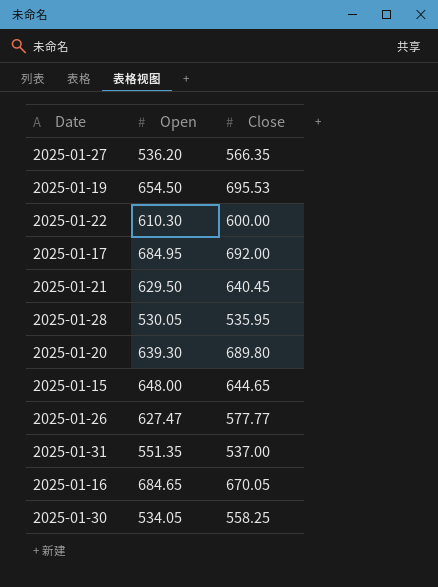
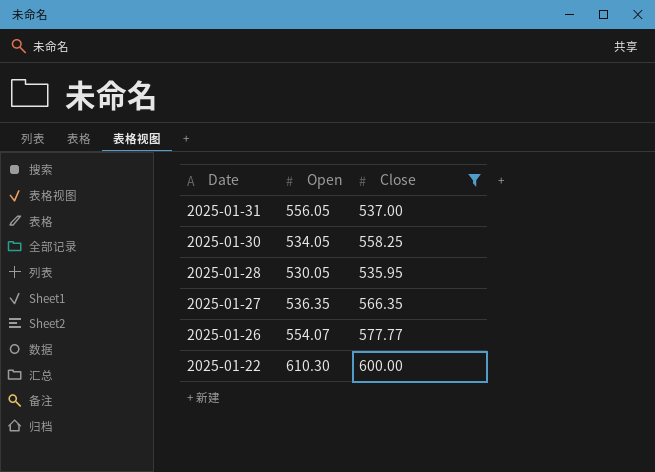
filter: none -> Close <= 600.00
row order: none -> Date descending
2025-01-31 | Open: 551.35 -> 556.05
2025-01-27 | Open: 536.20 -> 536.35
2025-01-26 | Open: 627.47 -> 554.07

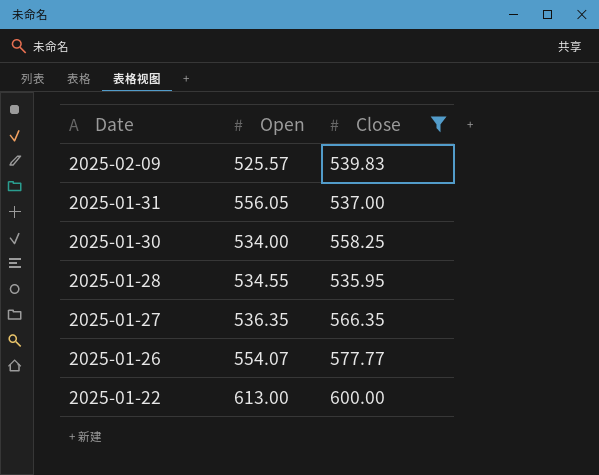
row 2025-02-09: none -> 525.57 | 539.83
2025-01-30 | Open: 534.05 -> 534.00
2025-01-28 | Open: 530.05 -> 534.55
2025-01-22 | Open: 610.30 -> 613.00

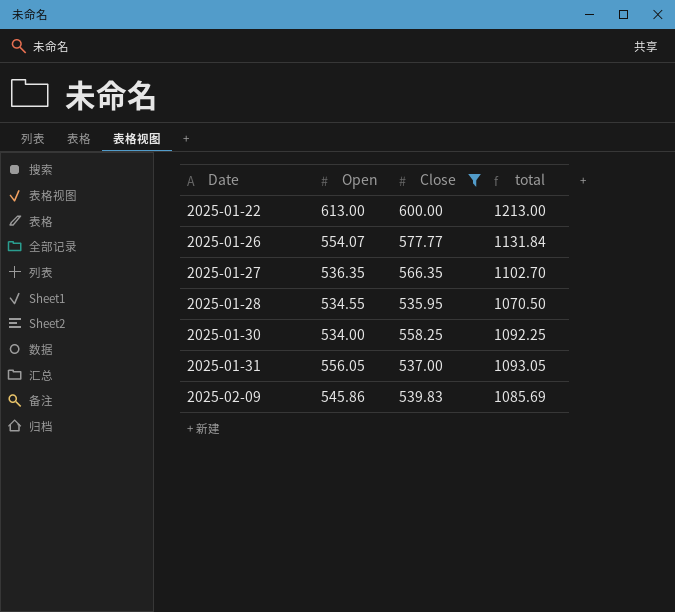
row order: Date descending -> Date ascending
column total | formula: none -> [Open] + [Close]
2025-02-09 | Open: 525.57 -> 545.86

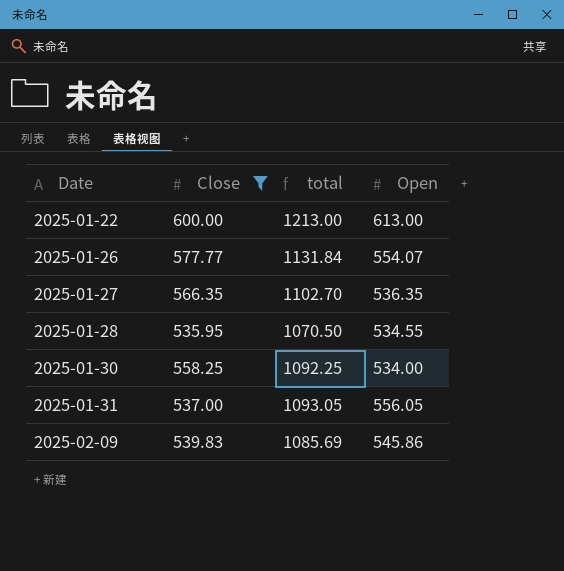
column Open | position: 2 -> 4

